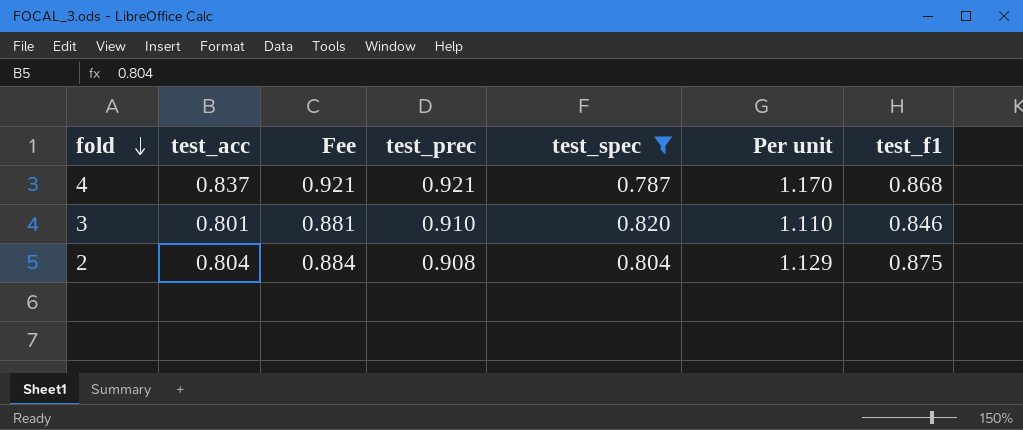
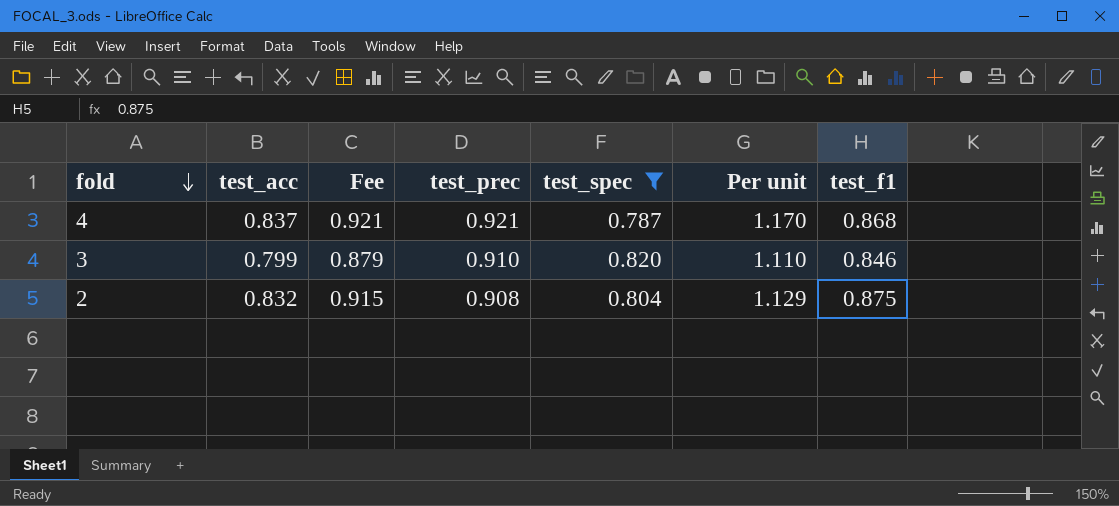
3 | test_acc: 0.801 -> 0.799
3 | Fee: 0.881 -> 0.879
2 | test_acc: 0.804 -> 0.832
2 | Fee: 0.884 -> 0.915

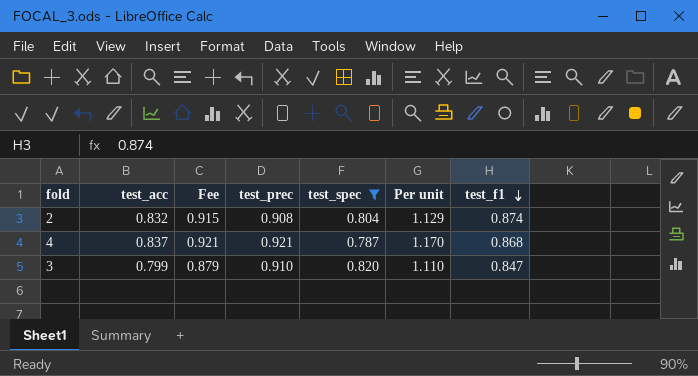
row order: fold descending -> test_f1 descending
2 | test_f1: 0.875 -> 0.874
3 | test_f1: 0.846 -> 0.847

